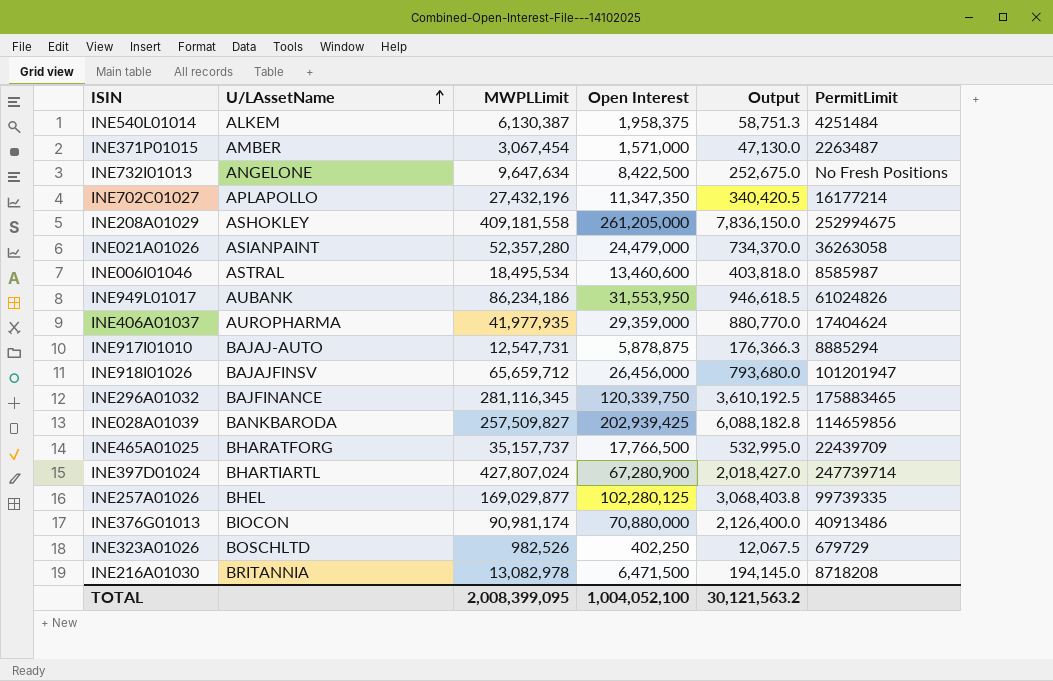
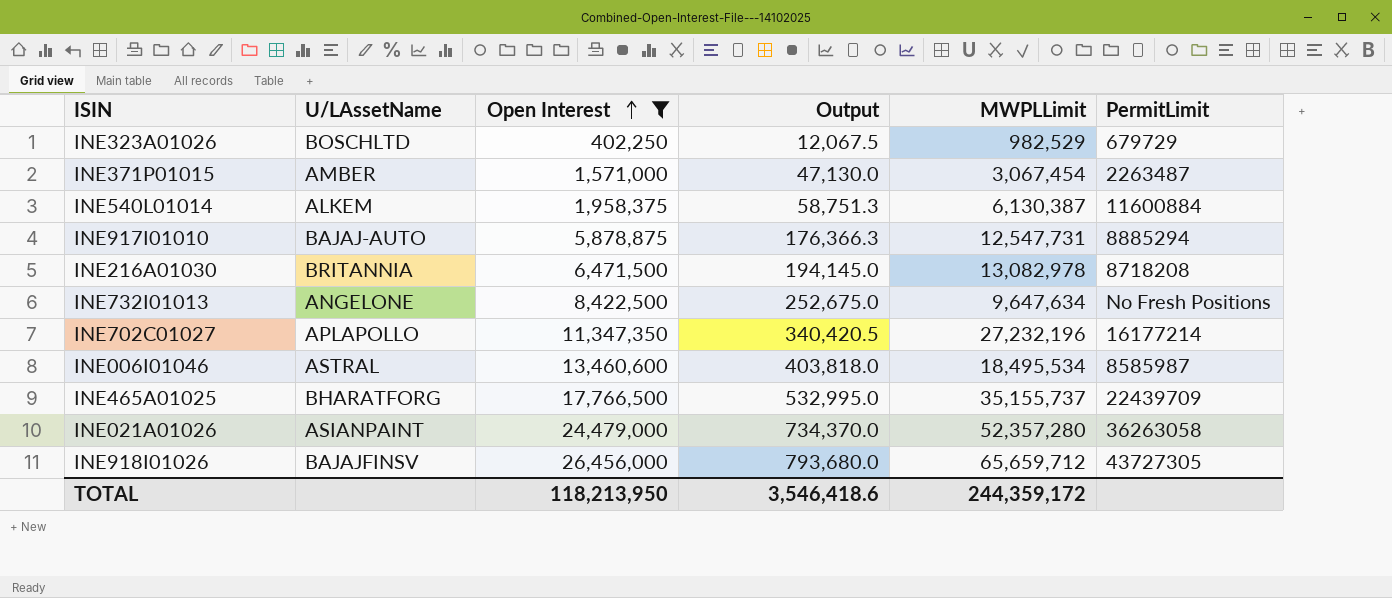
filter: none -> Open Interest <= 26,456,000
row order: U/LAssetName ascending -> Open Interest ascending
column MWPLLimit | position: 3 -> 5
INE323A01026 | MWPLLimit: 982,526 -> 982,529
INE540L01014 | PermitLimit: 4251484 -> 11600884
INE702C01027 | MWPLLimit: 27,432,196 -> 27,232,196
INE465A01025 | MWPLLimit: 35,157,737 -> 35,155,737
INE918I01026 | PermitLimit: 101201947 -> 43727305
TOTAL | Open Interest: 1,004,052,100 -> 118,213,950
TOTAL | Output: 30,121,563.2 -> 3,546,418.6
TOTAL | MWPLLimit: 2,008,399,095 -> 244,359,172

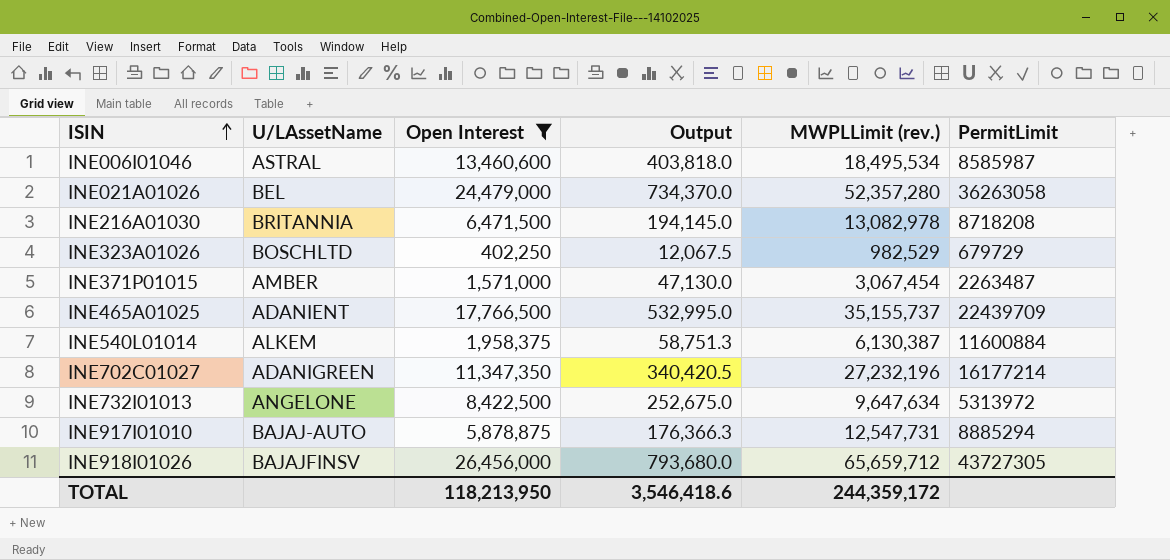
row order: Open Interest ascending -> ISIN ascending
column name: MWPLLimit -> MWPLLimit (rev.)
INE021A01026 | U/LAssetName: ASIANPAINT -> BEL
INE465A01025 | U/LAssetName: BHARATFORG -> ADANIENT
INE702C01027 | U/LAssetName: APLAPOLLO -> ADANIGREEN
INE732I01013 | PermitLimit: No Fresh Positions -> 5313972

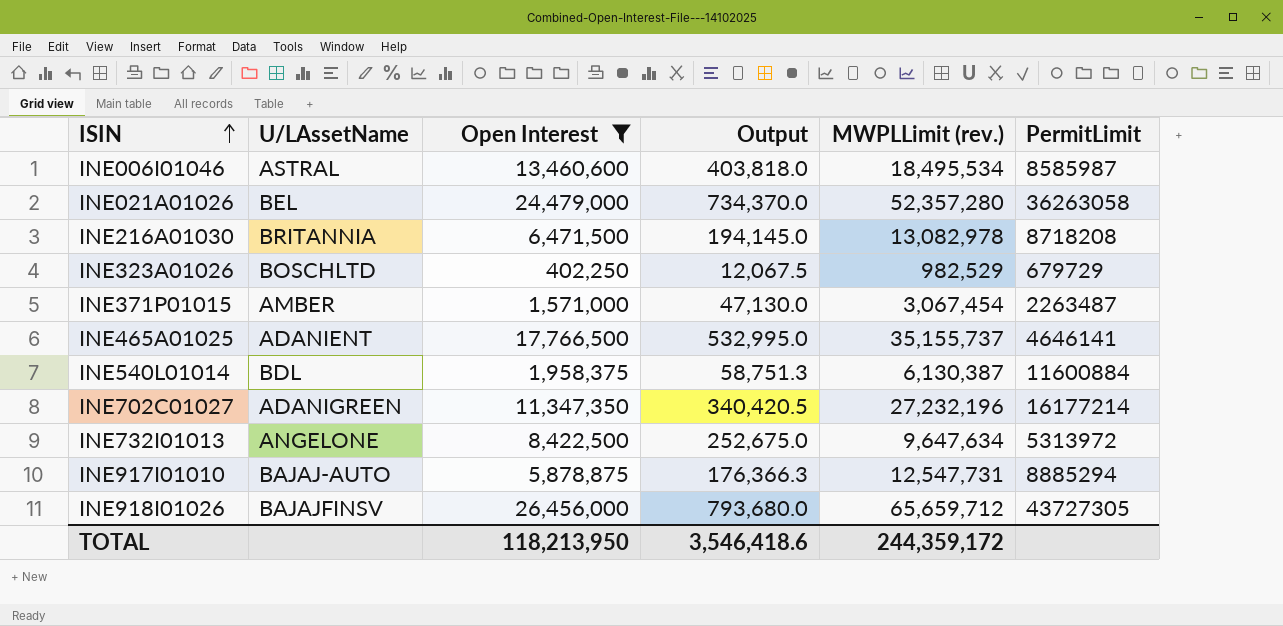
INE465A01025 | PermitLimit: 22439709 -> 4646141
INE540L01014 | U/LAssetName: ALKEM -> BDL

